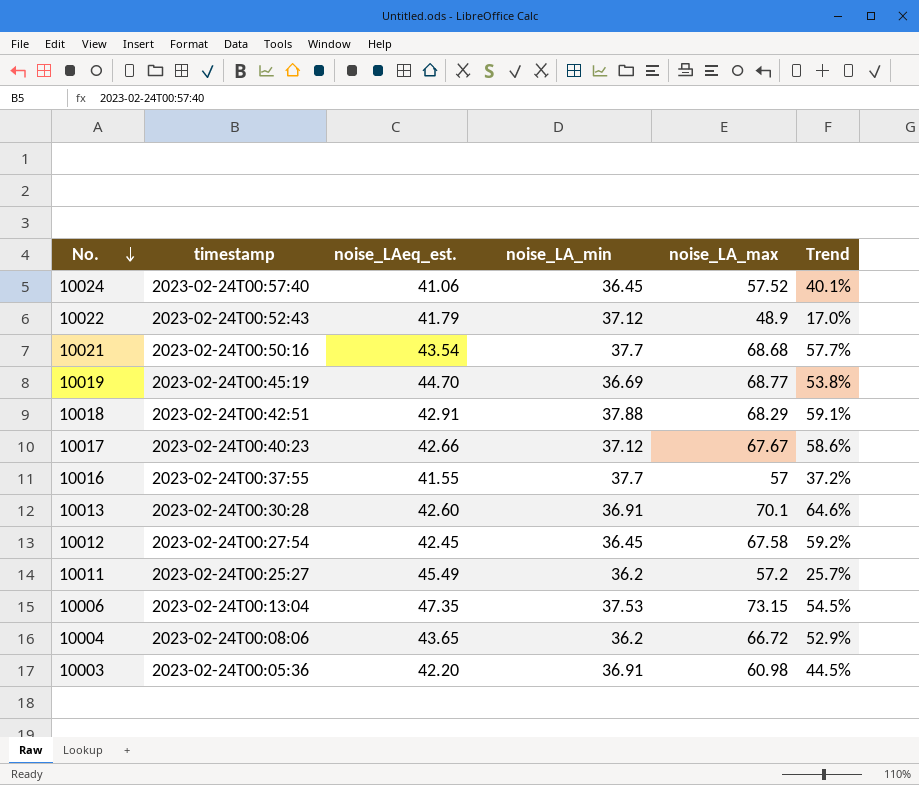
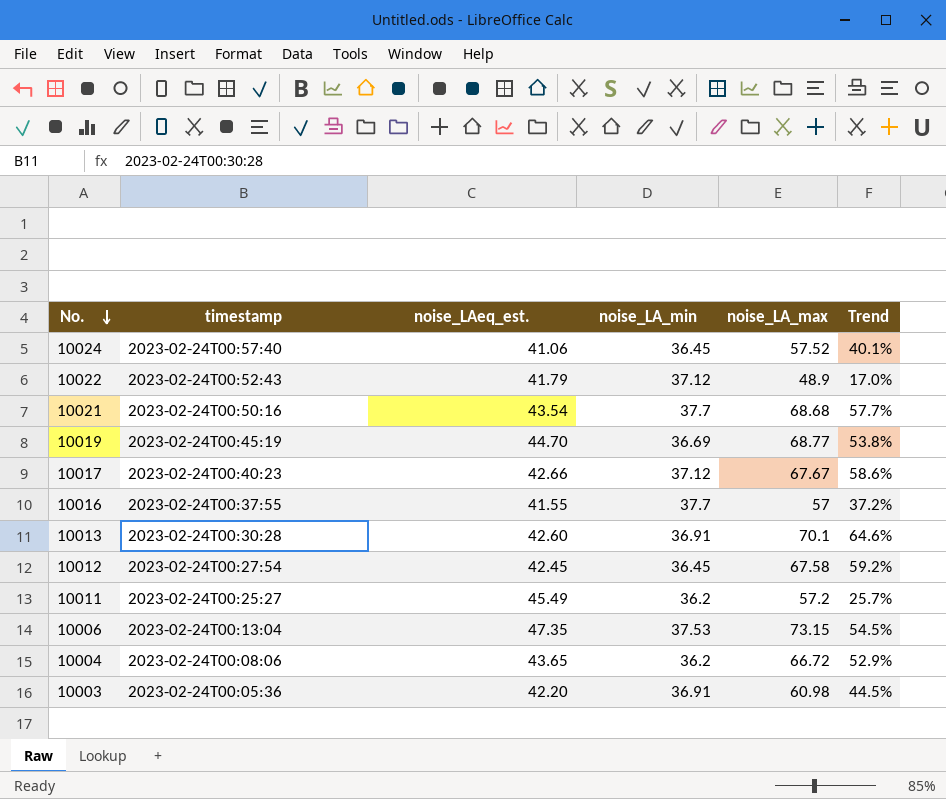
row 10018: 2023-02-24T00:42:51 | 42.91 | 37.88 | 68.29 | 59.1% -> none

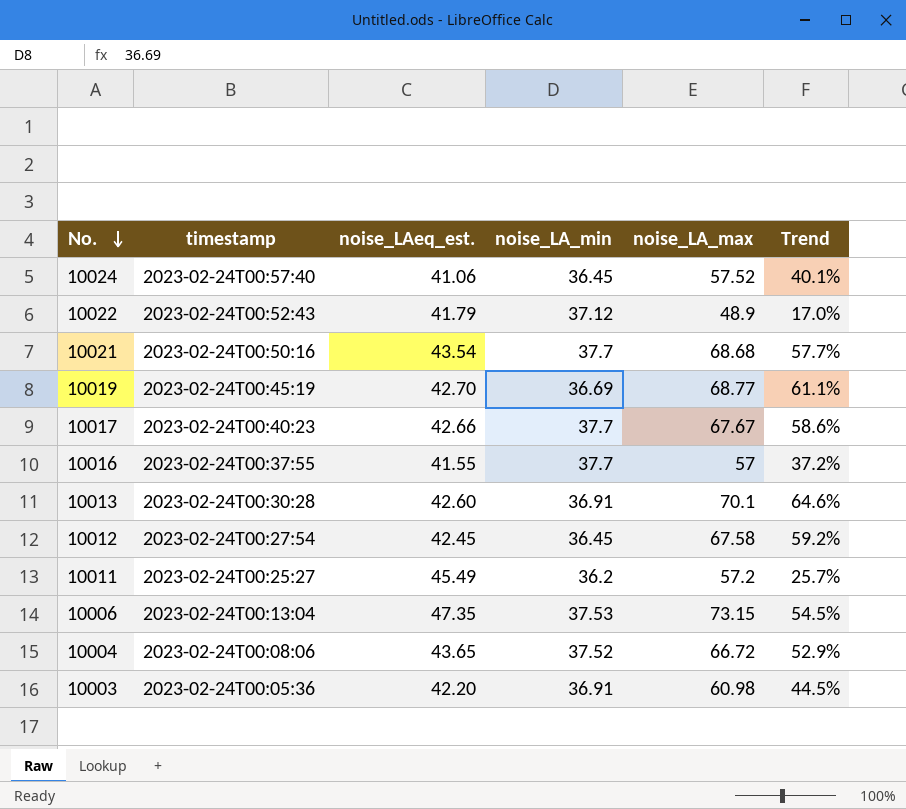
10019 | noise_LAeq_est.: 44.70 -> 42.70
10019 | Trend: 53.8% -> 61.1%
10017 | noise_LA_min: 37.12 -> 37.7
10004 | noise_LA_min: 36.2 -> 37.52

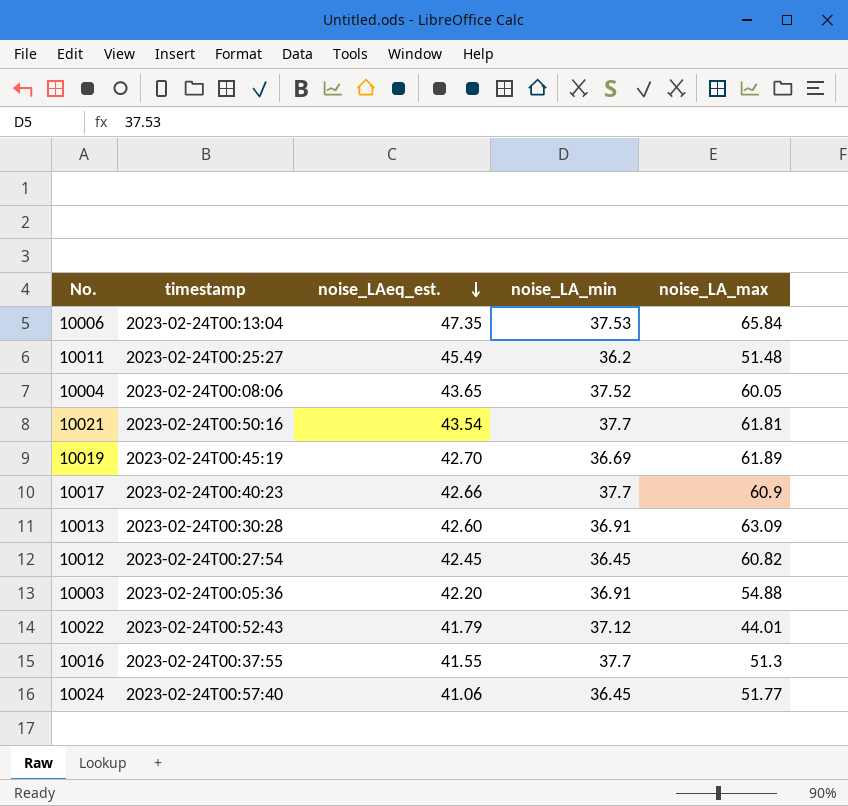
row order: No. descending -> noise_LAeq_est. descending
column Trend | formula: ([noise_LA_max] - [noise_LAeq_est.]) / [noise_LAeq_est.] -> none
10006 | noise_LA_max: 73.15 -> 65.84
10011 | noise_LA_max: 57.2 -> 51.48
10004 | noise_LA_max: 66.72 -> 60.05
10021 | noise_LA_max: 68.68 -> 61.81
10019 | noise_LA_max: 68.77 -> 61.89
10017 | noise_LA_max: 67.67 -> 60.9
10013 | noise_LA_max: 70.1 -> 63.09
10012 | noise_LA_max: 67.58 -> 60.82
10003 | noise_LA_max: 60.98 -> 54.88
10022 | noise_LA_max: 48.9 -> 44.01
10016 | noise_LA_max: 57 -> 51.3
10024 | noise_LA_max: 57.52 -> 51.77

